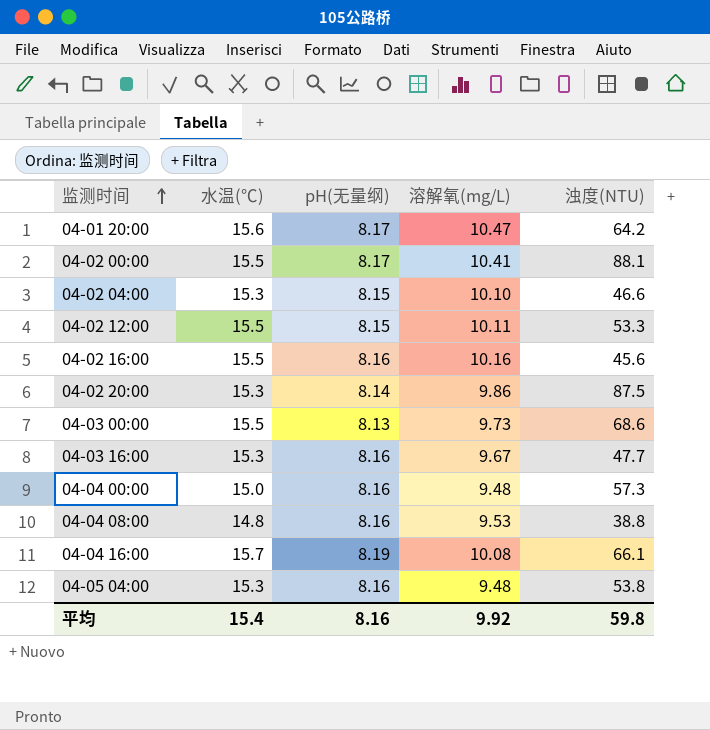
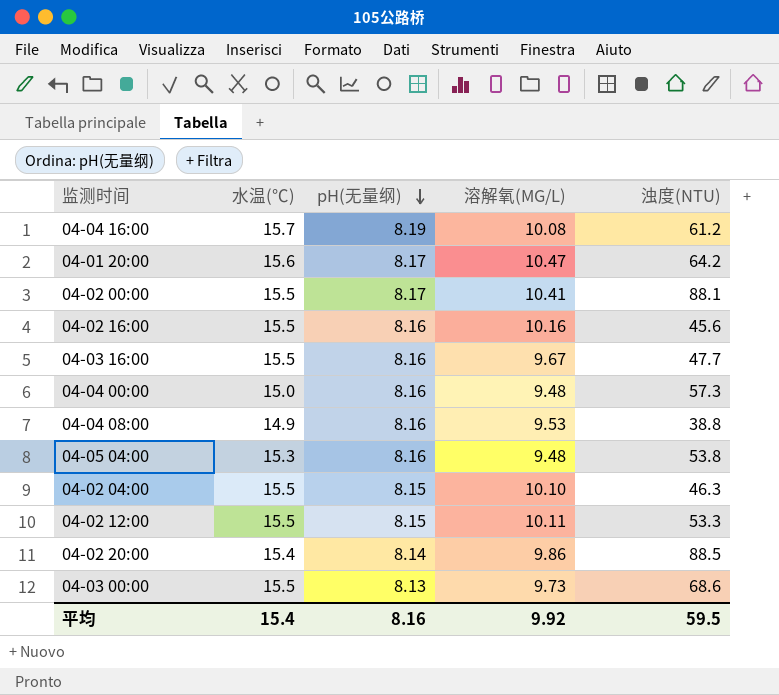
row order: 监测时间 ascending -> pH(无量纲) descending
column name: 溶解氧(mg/L) -> 溶解氧(MG/L)
04-04 16:00 | 浊度(NTU): 66.1 -> 61.2
04-03 16:00 | 水温(℃): 15.3 -> 15.5
04-04 08:00 | 水温(℃): 14.8 -> 14.9
04-02 04:00 | 水温(℃): 15.3 -> 15.5
04-02 04:00 | 浊度(NTU): 46.6 -> 46.3
04-02 20:00 | 水温(℃): 15.3 -> 15.4
04-02 20:00 | 浊度(NTU): 87.5 -> 88.5
平均 | 浊度(NTU): 59.8 -> 59.5

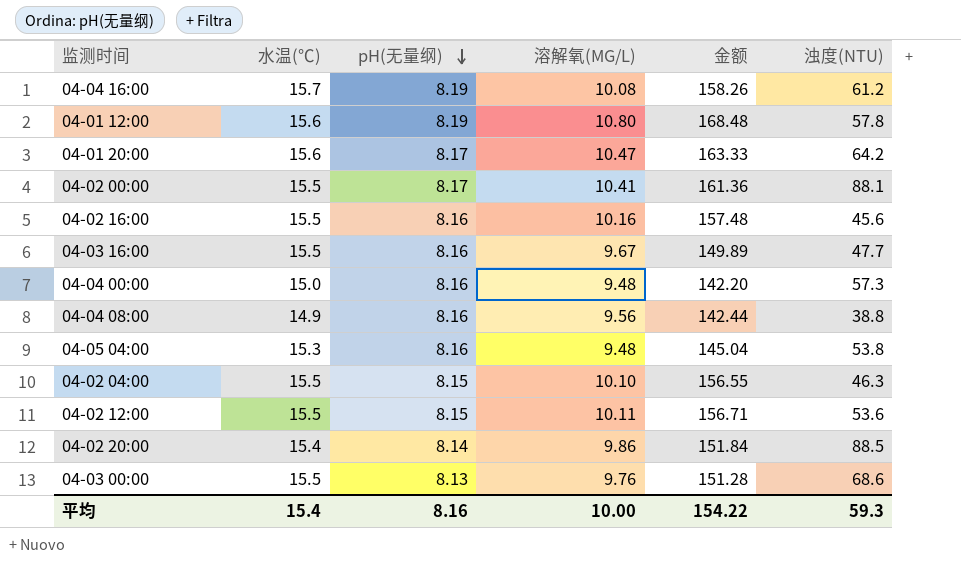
column 金额 | formula: none -> [水温(℃)] * [溶解氧(MG/L)]
row 04-01 12:00: none -> 15.6 | 8.19 | 10.80 | 168.48 | 57.8
04-04 08:00 | 溶解氧(MG/L): 9.53 -> 9.56
04-02 12:00 | 浊度(NTU): 53.3 -> 53.6
04-03 00:00 | 溶解氧(MG/L): 9.73 -> 9.76
平均 | 溶解氧(MG/L): 9.92 -> 10.00
平均 | 浊度(NTU): 59.5 -> 59.3

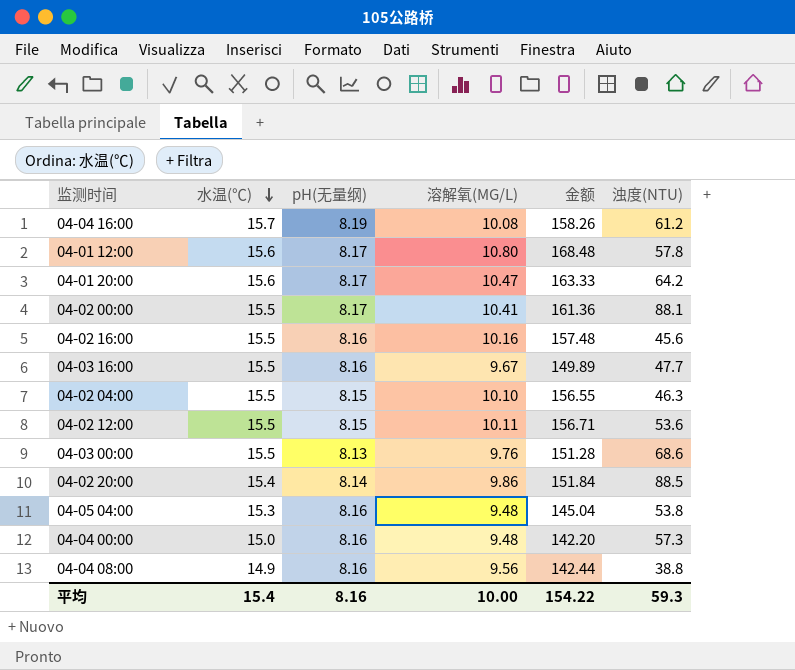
row order: pH(无量纲) descending -> 水温(℃) descending
04-01 12:00 | pH(无量纲): 8.19 -> 8.17

